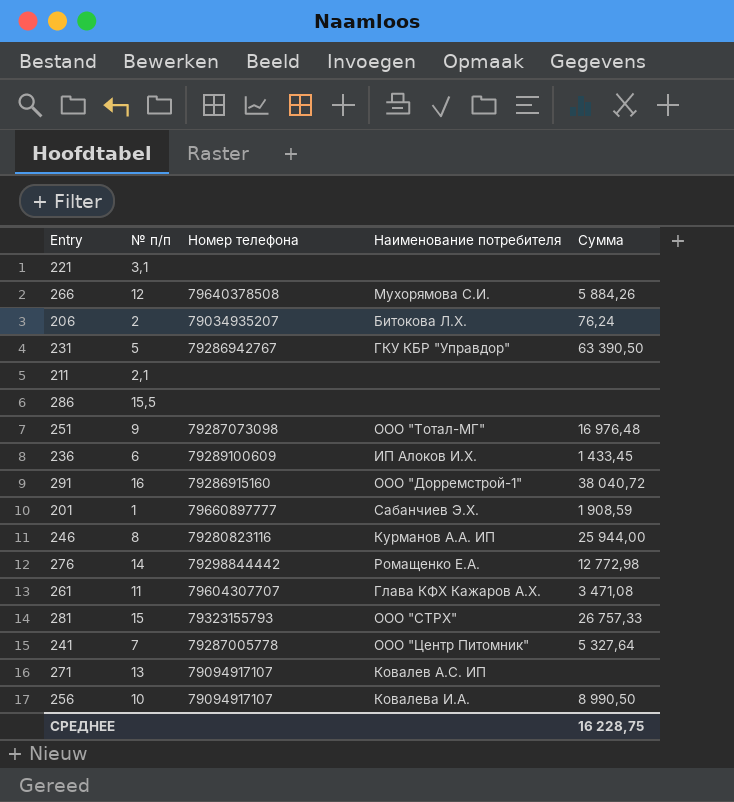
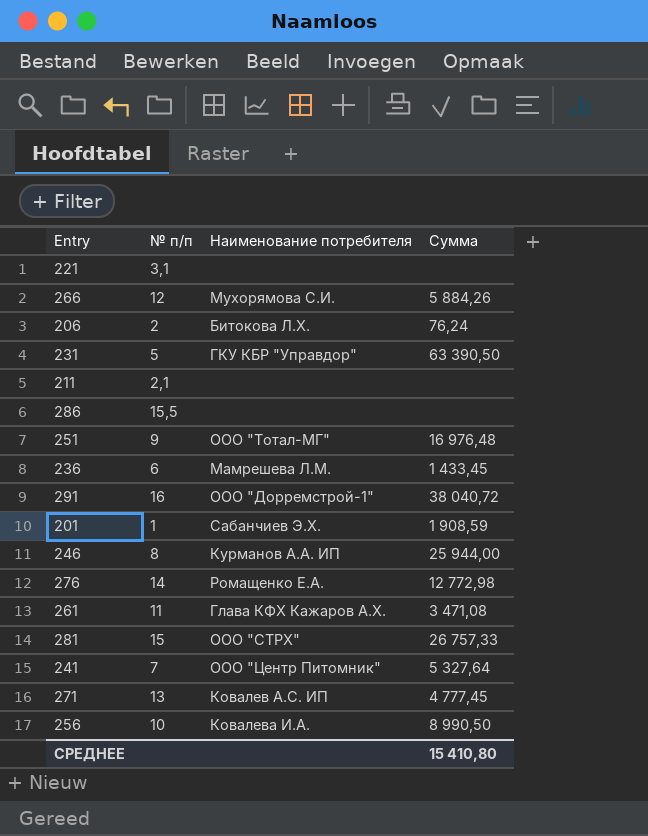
column Номер телефона | position: 3 -> none
236 | Наименование потребителя: ИП Алоков И.Х. -> Мамрешева Л.М.
271 | Сумма: none -> 4 777,45
СРЕДНЕЕ | Сумма: 16 228,75 -> 15 410,80

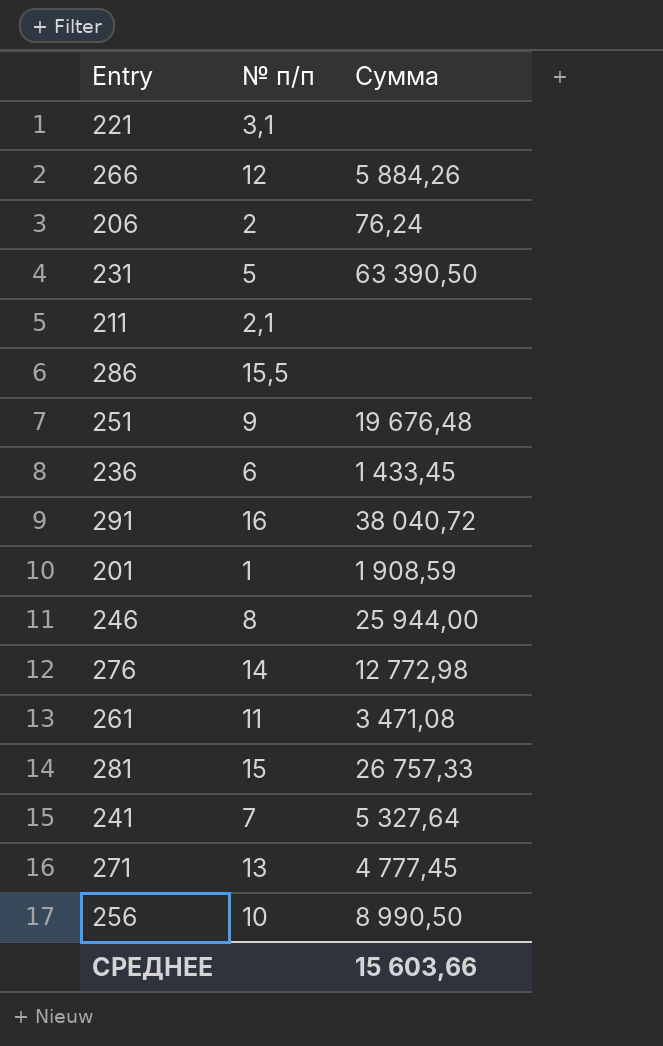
column Наименование потребителя | position: 3 -> none
251 | Сумма: 16 976,48 -> 19 676,48
СРЕДНЕЕ | Сумма: 15 410,80 -> 15 603,66

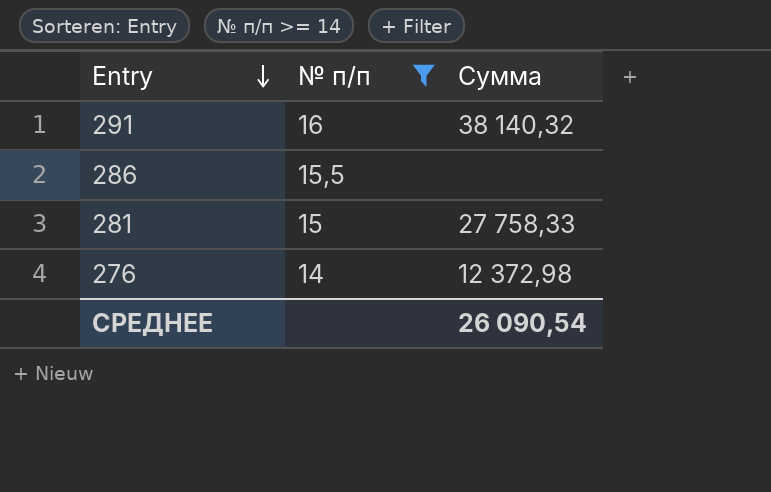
filter: none -> № п/п >= 14
row order: none -> Entry descending
291 | Сумма: 38 040,72 -> 38 140,32
281 | Сумма: 26 757,33 -> 27 758,33
276 | Сумма: 12 772,98 -> 12 372,98
СРЕДНЕЕ | Сумма: 15 603,66 -> 26 090,54

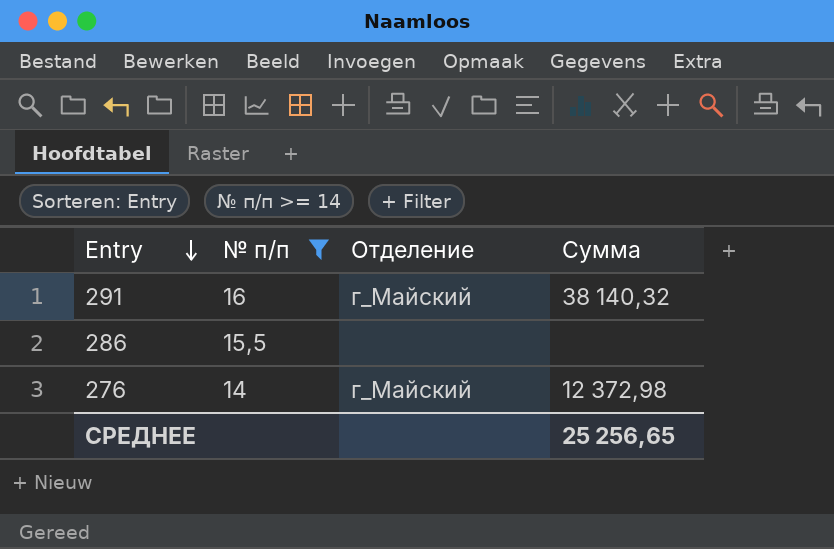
column Отделение | position: none -> 3
row 281: 15 | 27 758,33 -> none
СРЕДНЕЕ | Сумма: 26 090,54 -> 25 256,65

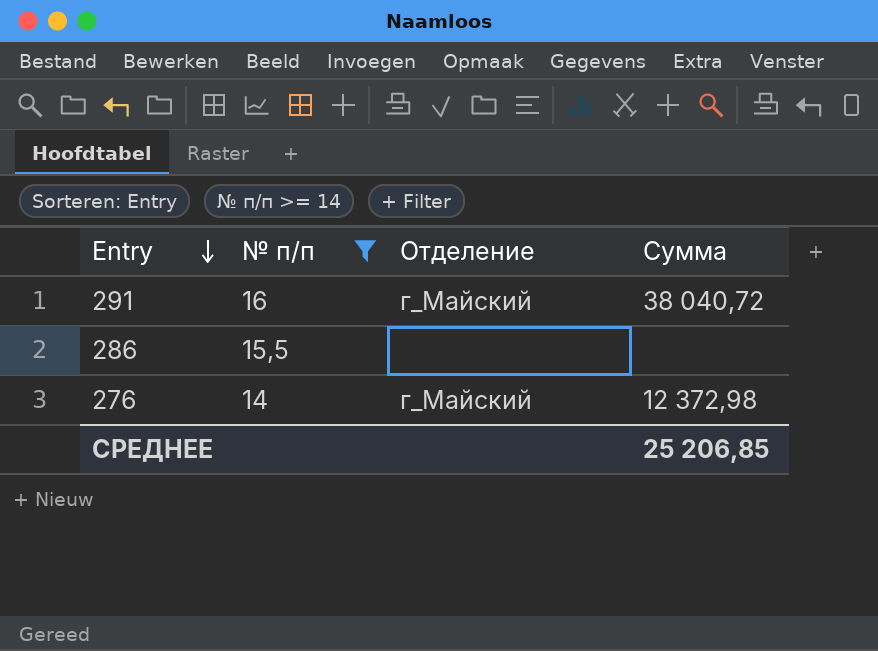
291 | Сумма: 38 140,32 -> 38 040,72
СРЕДНЕЕ | Сумма: 25 256,65 -> 25 206,85

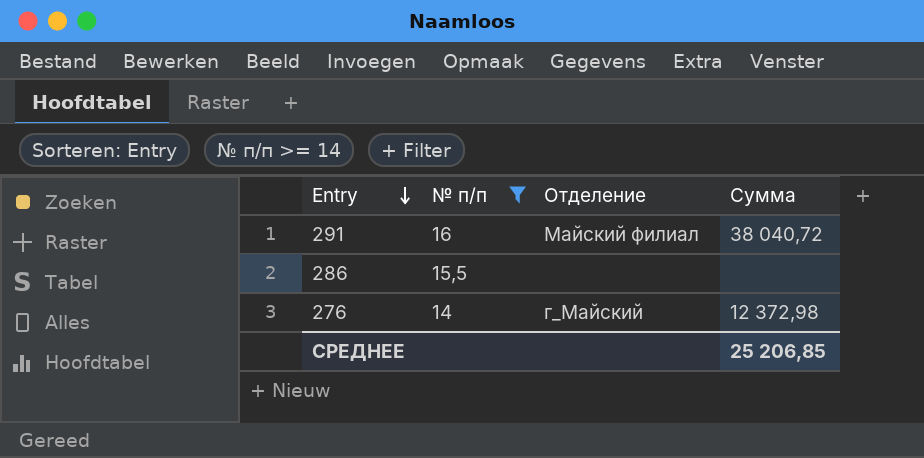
291 | Отделение: г_Майский -> Майский филиал

